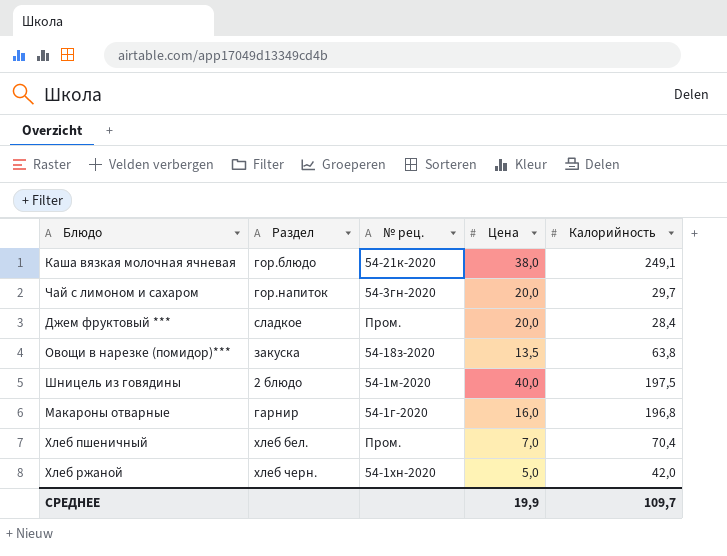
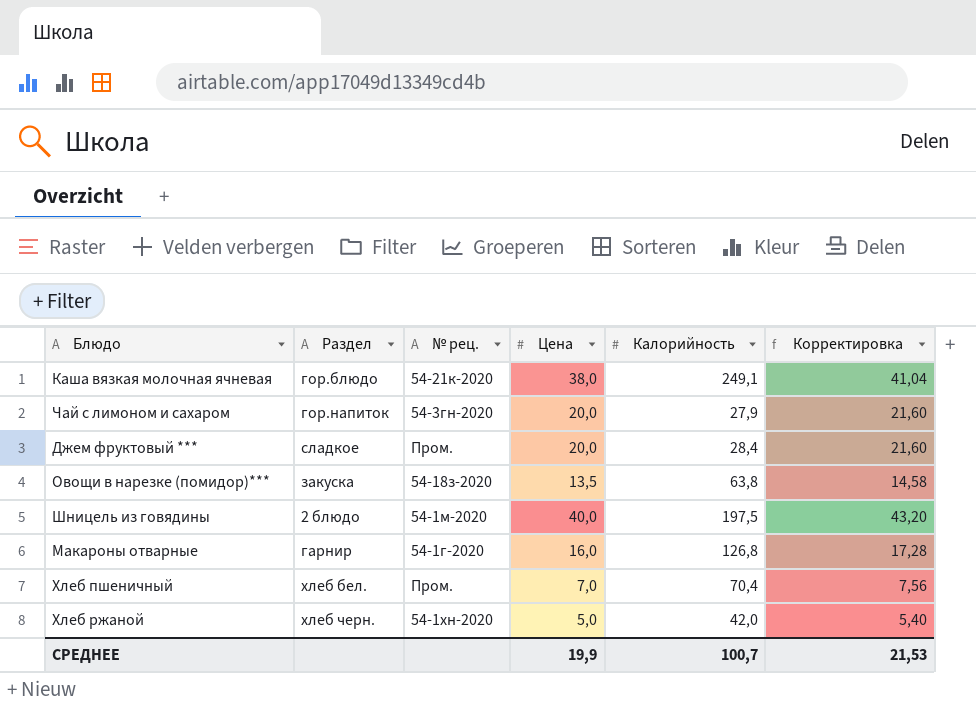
column Корректировка | formula: none -> [Цена] * 1,08
Чай с лимоном и сахаром | Калорийность: 29,7 -> 27,9
Макароны отварные | Калорийность: 196,8 -> 126,8
СРЕДНЕЕ | Калорийность: 109,7 -> 100,7

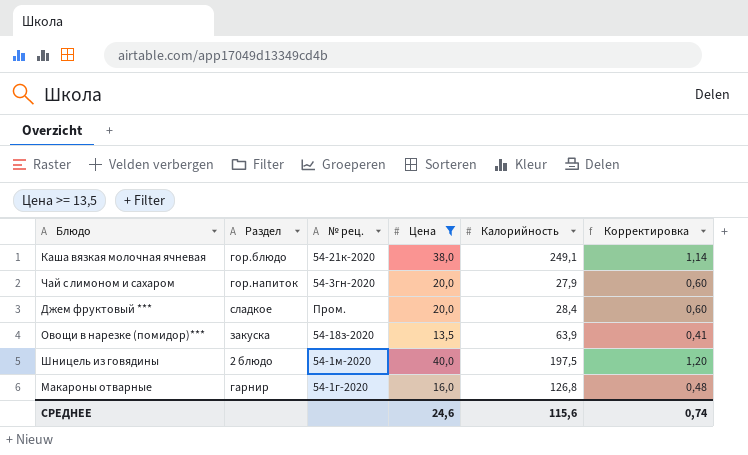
filter: none -> Цена >= 13,5
column Корректировка | formula: [Цена] * 1,08 -> [Цена] * 0,03
Овощи в нарезке (помидор)*** | Калорийность: 63,8 -> 63,9
СРЕДНЕЕ | Цена: 19,9 -> 24,6
СРЕДНЕЕ | Калорийность: 100,7 -> 115,6
СРЕДНЕЕ | Корректировка: 21,53 -> 0,74

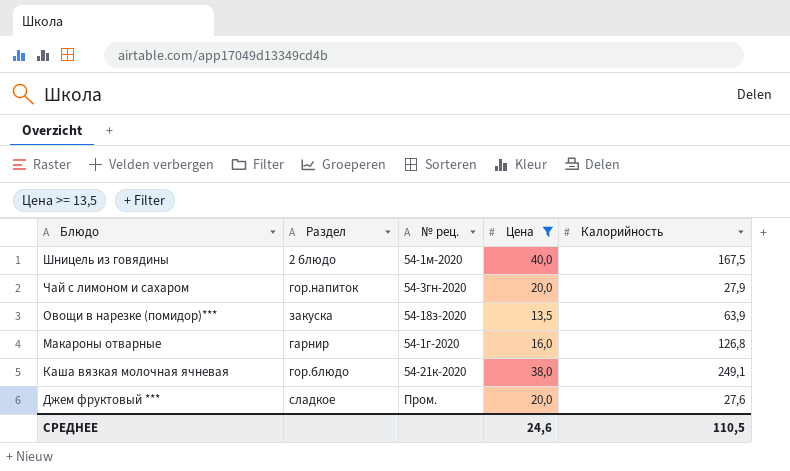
row order: none -> Блюдо descending
column Корректировка | formula: [Цена] * 0,03 -> none
Шницель из говядины | Калорийность: 197,5 -> 167,5
Джем фруктовый *** | Калорийность: 28,4 -> 27,6
СРЕДНЕЕ | Калорийность: 115,6 -> 110,5

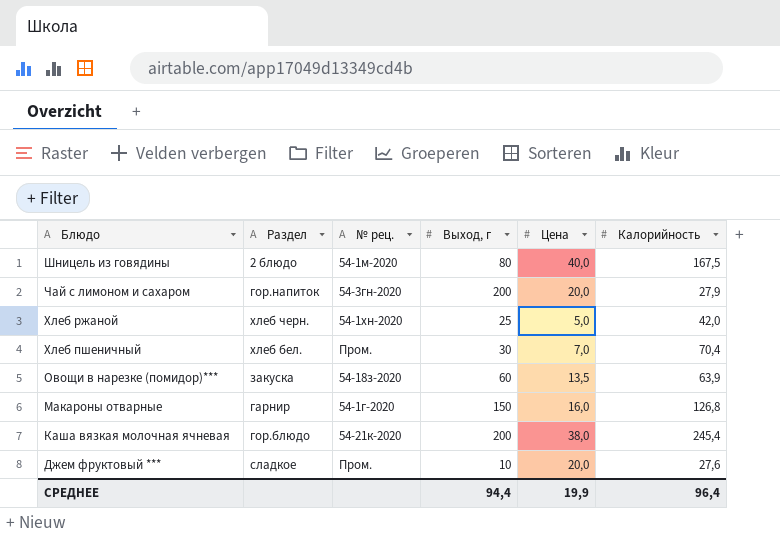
filter: Цена >= 13,5 -> none
column Выход, г | position: none -> 4
Каша вязкая молочная ячневая | Калорийность: 249,1 -> 245,4
СРЕДНЕЕ | Цена: 24,6 -> 19,9
СРЕДНЕЕ | Калорийность: 110,5 -> 96,4

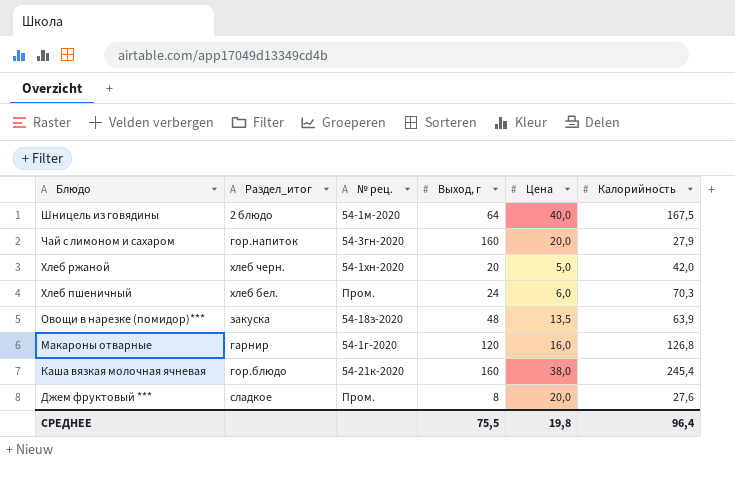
column name: Раздел -> Раздел_итог
Шницель из говядины | Выход, г: 80 -> 64
Чай с лимоном и сахаром | Выход, г: 200 -> 160
Хлеб ржаной | Выход, г: 25 -> 20
Хлеб пшеничный | Выход, г: 30 -> 24
Хлеб пшеничный | Цена: 7,0 -> 6,0
Хлеб пшеничный | Калорийность: 70,4 -> 70,3
Овощи в нарезке (помидор)*** | Выход, г: 60 -> 48
Макароны отварные | Выход, г: 150 -> 120
Каша вязкая молочная ячневая | Выход, г: 200 -> 160
Джем фруктовый *** | Выход, г: 10 -> 8
СРЕДНЕЕ | Выход, г: 94,4 -> 75,5
СРЕДНЕЕ | Цена: 19,9 -> 19,8

